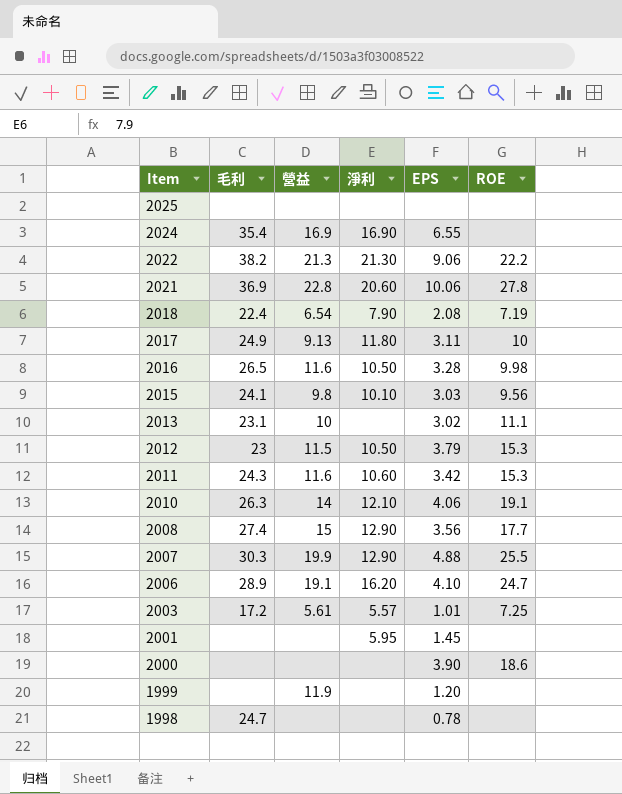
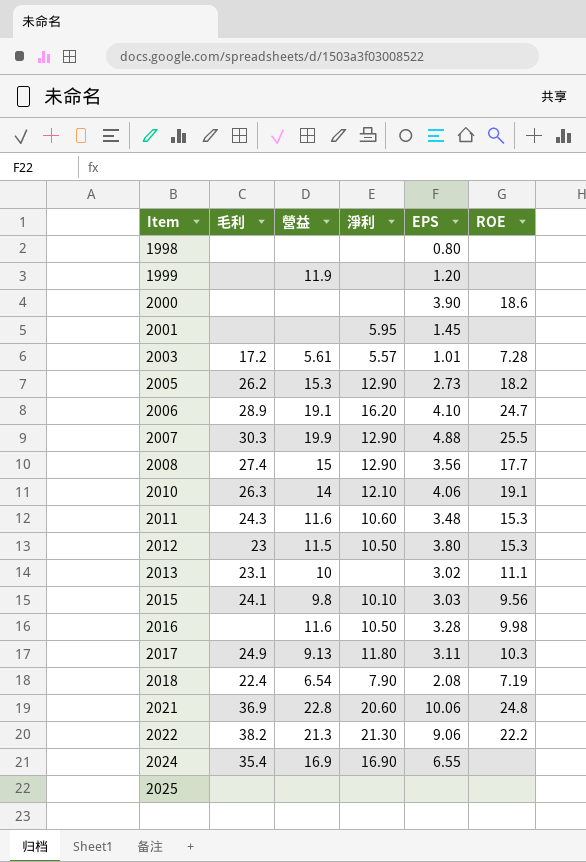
row order: Item descending -> Item ascending
1998 | 毛利: 24.7 -> none
1998 | EPS: 0.78 -> 0.80
2003 | ROE: 7.25 -> 7.28
row 2005: none -> 26.2 | 15.3 | 12.90 | 2.73 | 18.2
2011 | EPS: 3.42 -> 3.48
2012 | EPS: 3.79 -> 3.80
2016 | 毛利: 26.5 -> none
2017 | ROE: 10 -> 10.3
2021 | ROE: 27.8 -> 24.8

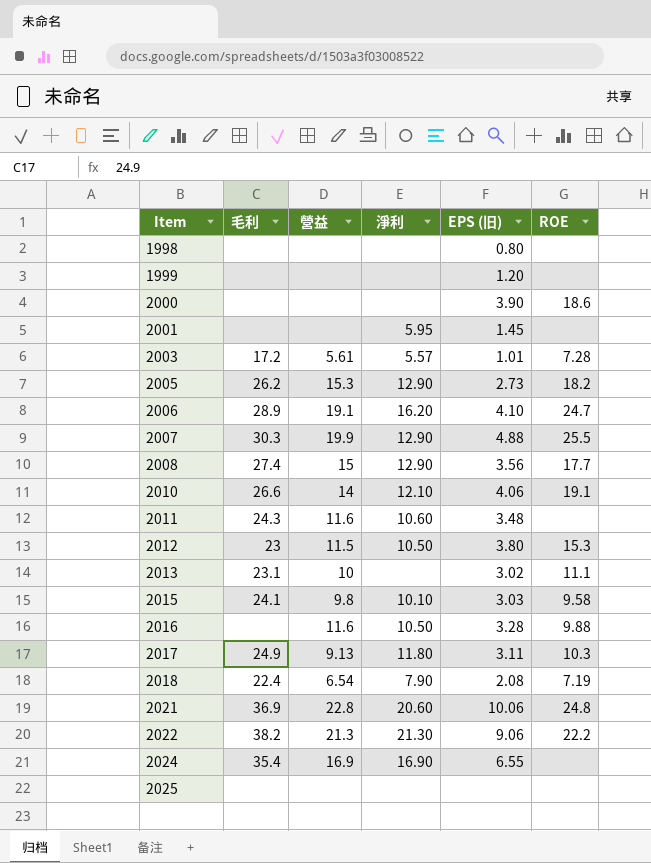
column name: EPS -> EPS (旧)
1999 | 營益: 11.9 -> none
2010 | 毛利: 26.3 -> 26.6
2011 | ROE: 15.3 -> none
2015 | ROE: 9.56 -> 9.58
2016 | ROE: 9.98 -> 9.88

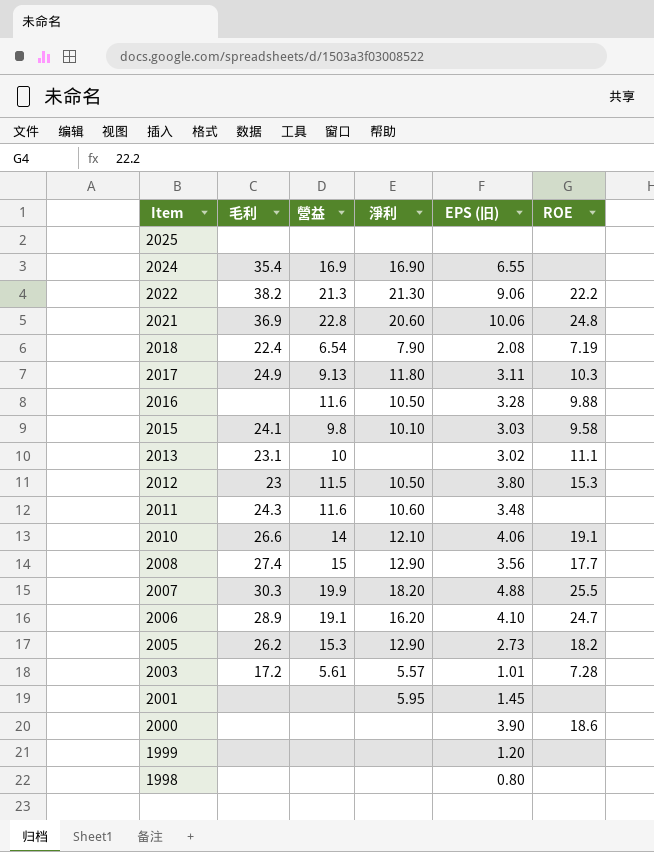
row order: Item ascending -> Item descending
2007 | 淨利: 12.90 -> 18.20

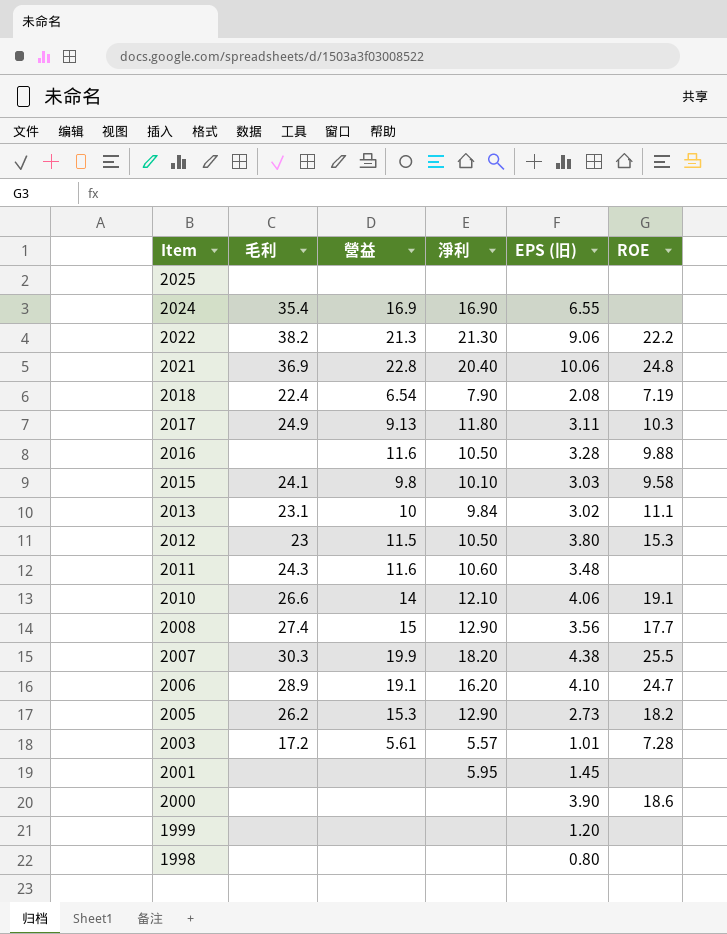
2021 | 淨利: 20.60 -> 20.40
2013 | 淨利: none -> 9.84
2007 | EPS (旧): 4.88 -> 4.38

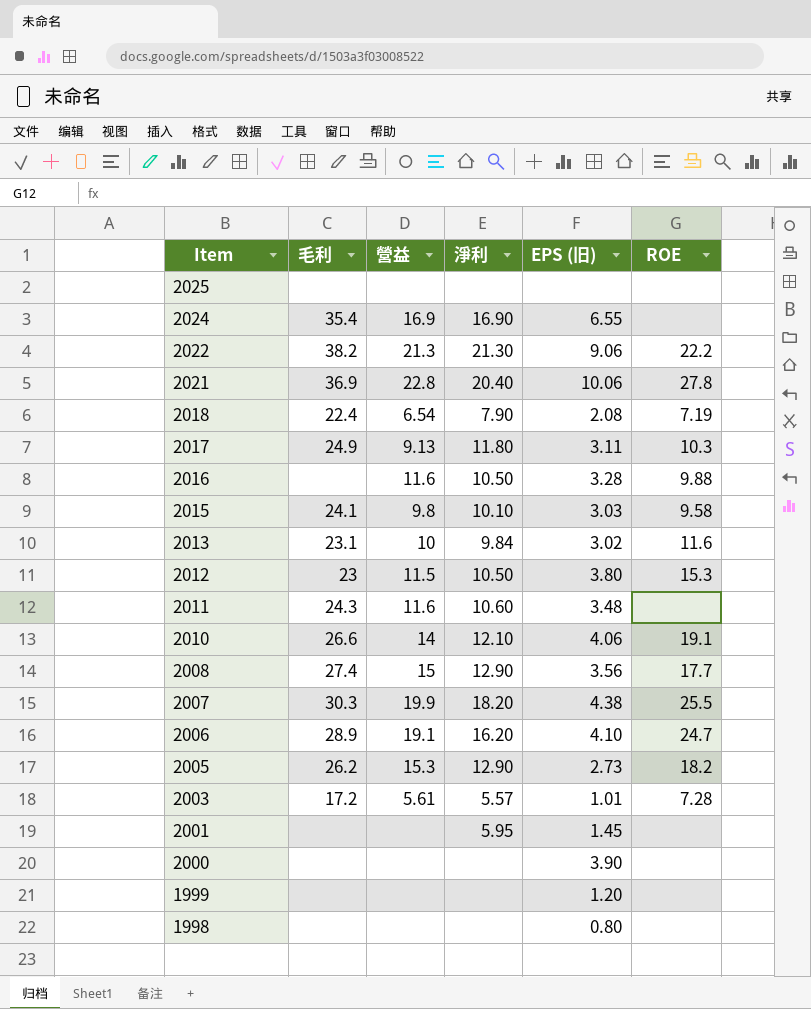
2021 | ROE: 24.8 -> 27.8
2013 | ROE: 11.1 -> 11.6
2000 | ROE: 18.6 -> none

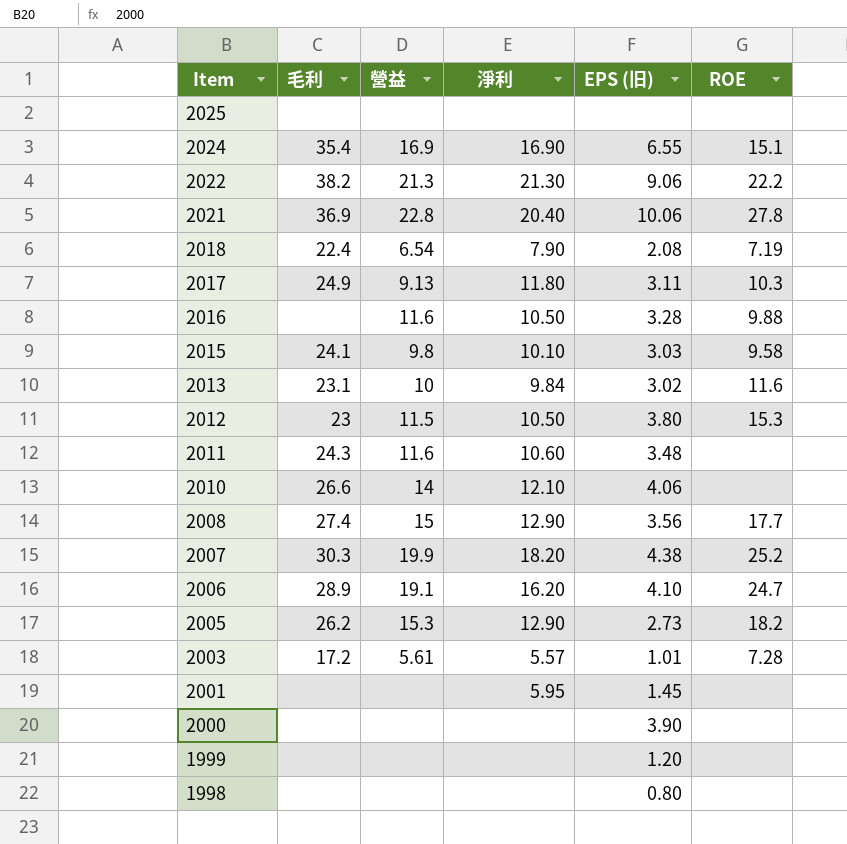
2024 | ROE: none -> 15.1
2010 | ROE: 19.1 -> none
2007 | ROE: 25.5 -> 25.2

